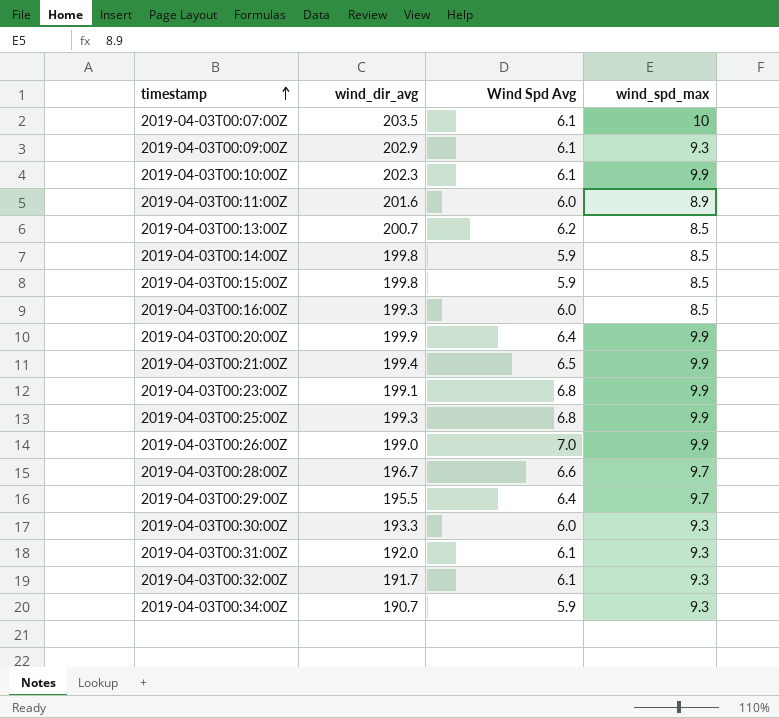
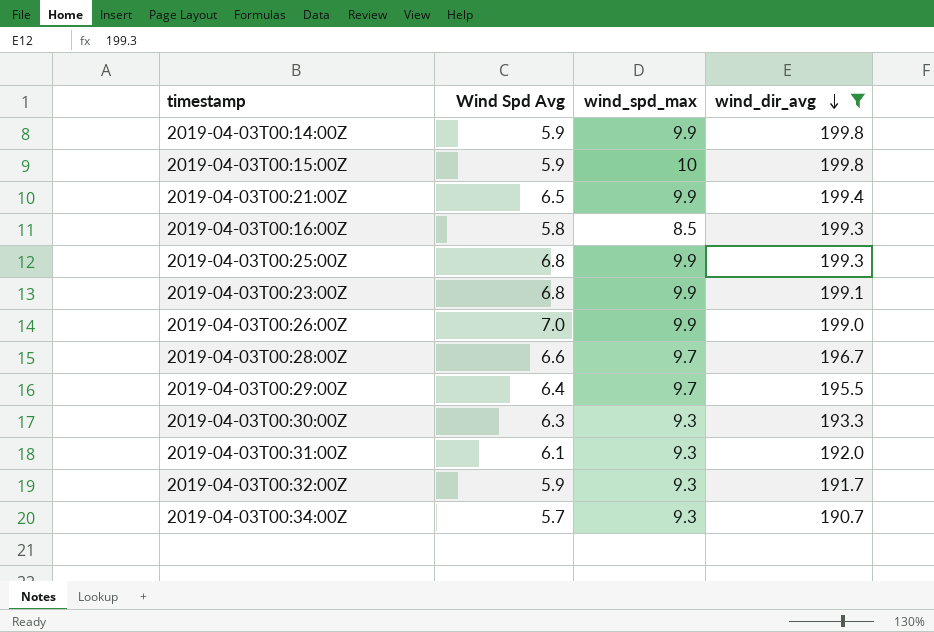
filter: none -> wind_dir_avg <= 199.8
row order: timestamp ascending -> wind_dir_avg descending
column wind_dir_avg | position: 2 -> 4
2019-04-03T00:14:00Z | wind_spd_max: 8.5 -> 9.9
2019-04-03T00:15:00Z | wind_spd_max: 8.5 -> 10
2019-04-03T00:16:00Z | Wind Spd Avg: 6.0 -> 5.8
2019-04-03T00:30:00Z | Wind Spd Avg: 6.0 -> 6.3
2019-04-03T00:32:00Z | Wind Spd Avg: 6.1 -> 5.9
2019-04-03T00:34:00Z | Wind Spd Avg: 5.9 -> 5.7

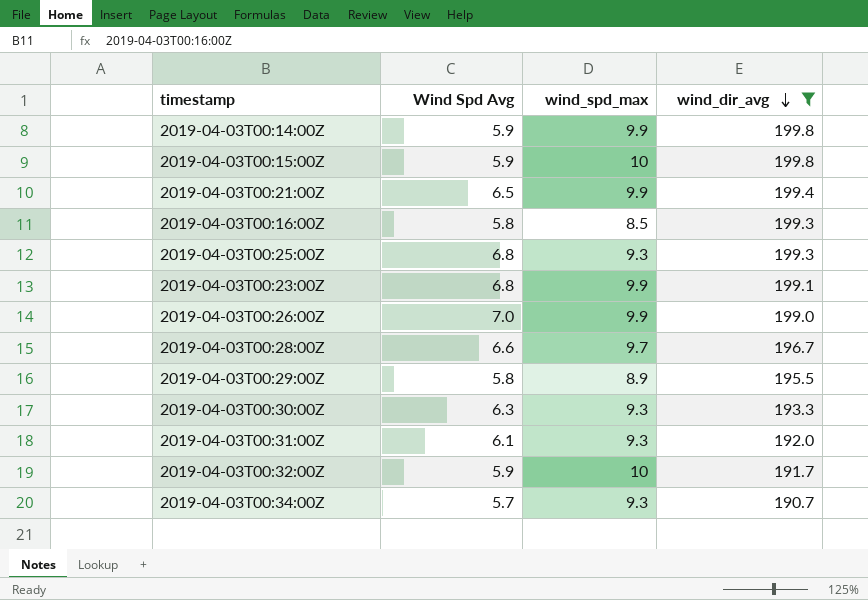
2019-04-03T00:25:00Z | wind_spd_max: 9.9 -> 9.3
2019-04-03T00:29:00Z | Wind Spd Avg: 6.4 -> 5.8
2019-04-03T00:29:00Z | wind_spd_max: 9.7 -> 8.9
2019-04-03T00:32:00Z | wind_spd_max: 9.3 -> 10

